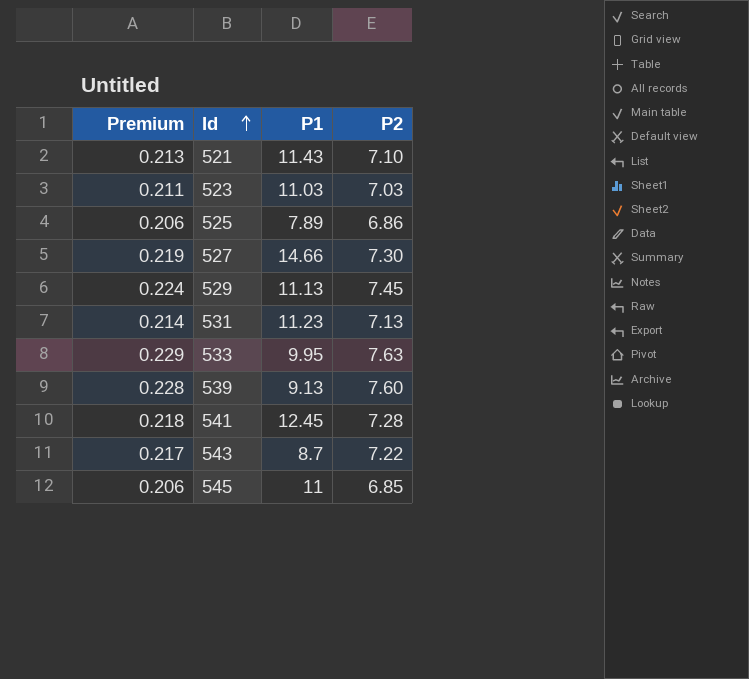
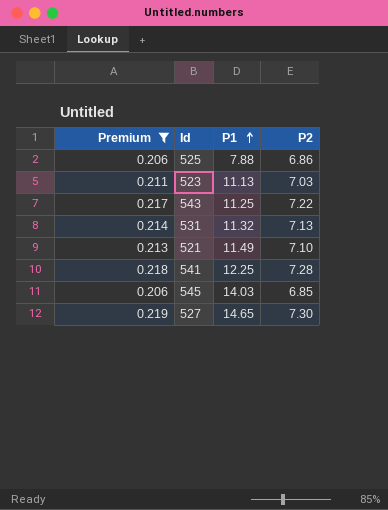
filter: none -> Premium <= 0.219
row order: Id ascending -> P1 ascending
525 | P1: 7.89 -> 7.88
523 | P1: 11.03 -> 11.13
543 | P1: 8.7 -> 11.25
531 | P1: 11.23 -> 11.32
521 | P1: 11.43 -> 11.49
541 | P1: 12.45 -> 12.25
545 | P1: 11 -> 14.03
527 | P1: 14.66 -> 14.65

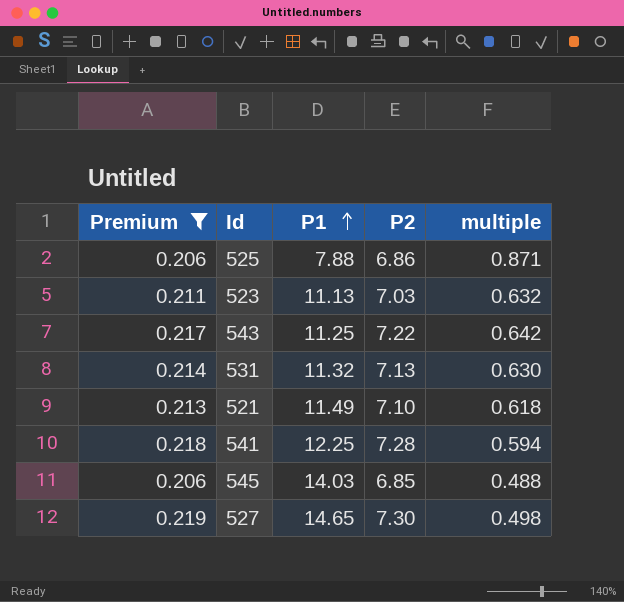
column multiple | formula: none -> [P2] / [P1]

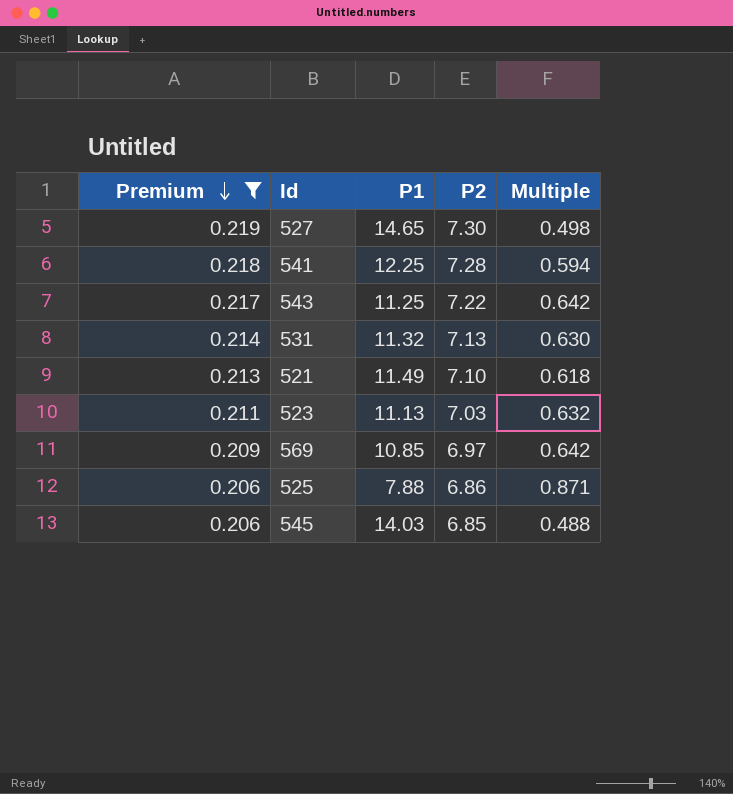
row order: P1 ascending -> Premium descending
column name: multiple -> Multiple
row 569: none -> 0.209 | 10.85 | 6.97 | 0.642

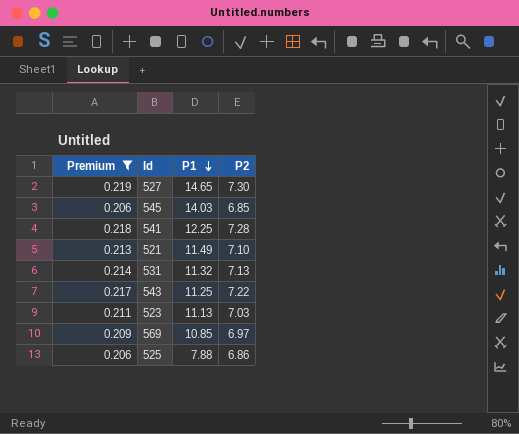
row order: Premium descending -> P1 descending
column Multiple | formula: [P2] / [P1] -> none

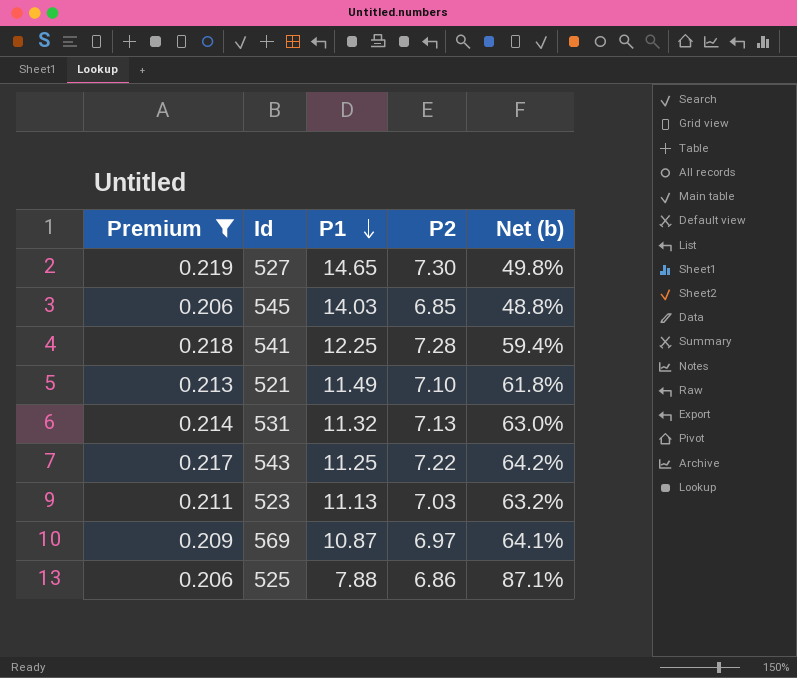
column Net (b) | formula: none -> [P2] / [P1]
569 | P1: 10.85 -> 10.87

